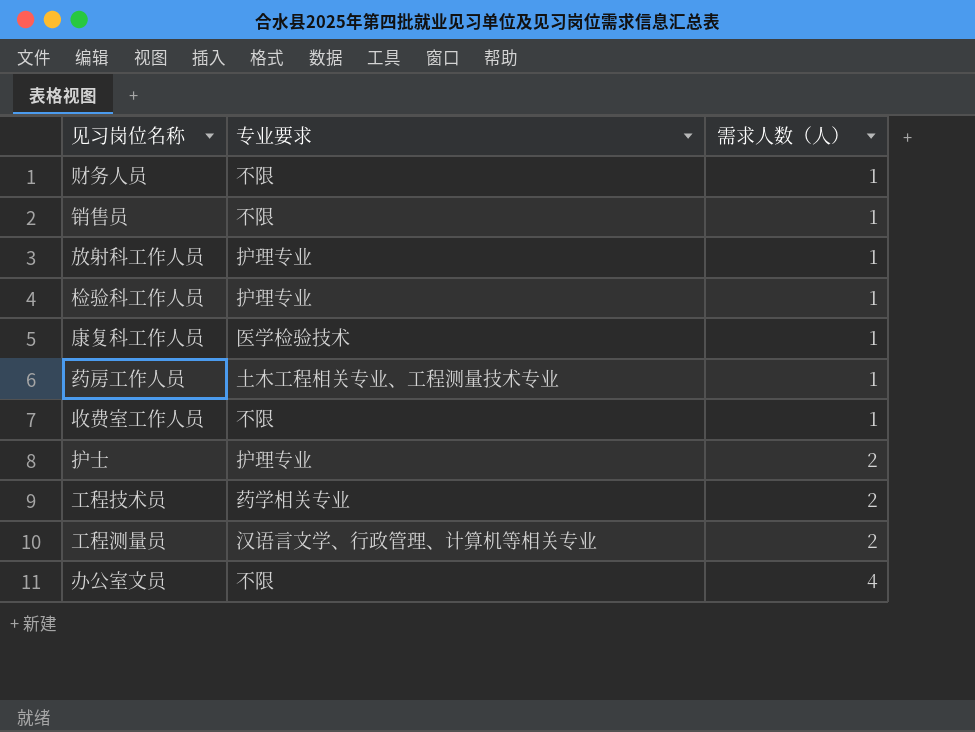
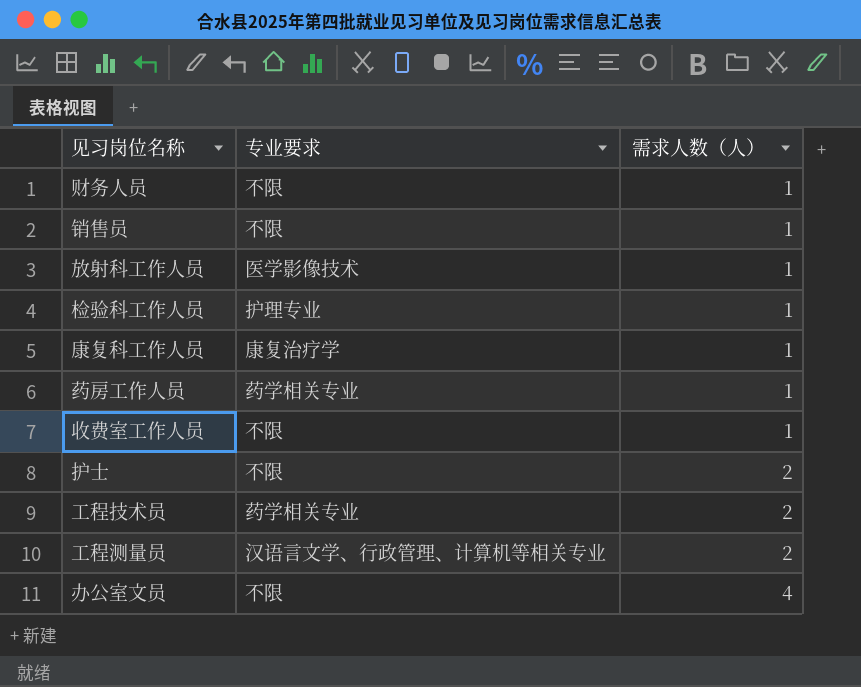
放射科工作人员 | 专业要求: 护理专业 -> 医学影像技术
康复科工作人员 | 专业要求: 医学检验技术 -> 康复治疗学
药房工作人员 | 专业要求: 土木工程相关专业、工程测量技术专业 -> 药学相关专业
护士 | 专业要求: 护理专业 -> 不限

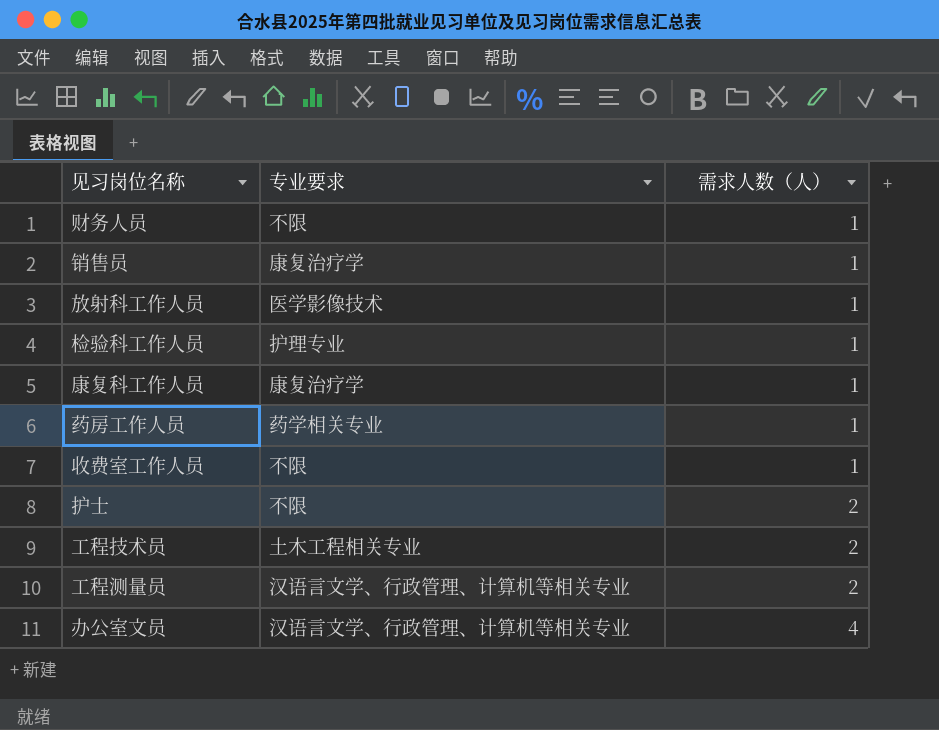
销售员 | 专业要求: 不限 -> 康复治疗学
工程技术员 | 专业要求: 药学相关专业 -> 土木工程相关专业
办公室文员 | 专业要求: 不限 -> 汉语言文学、行政管理、计算机等相关专业

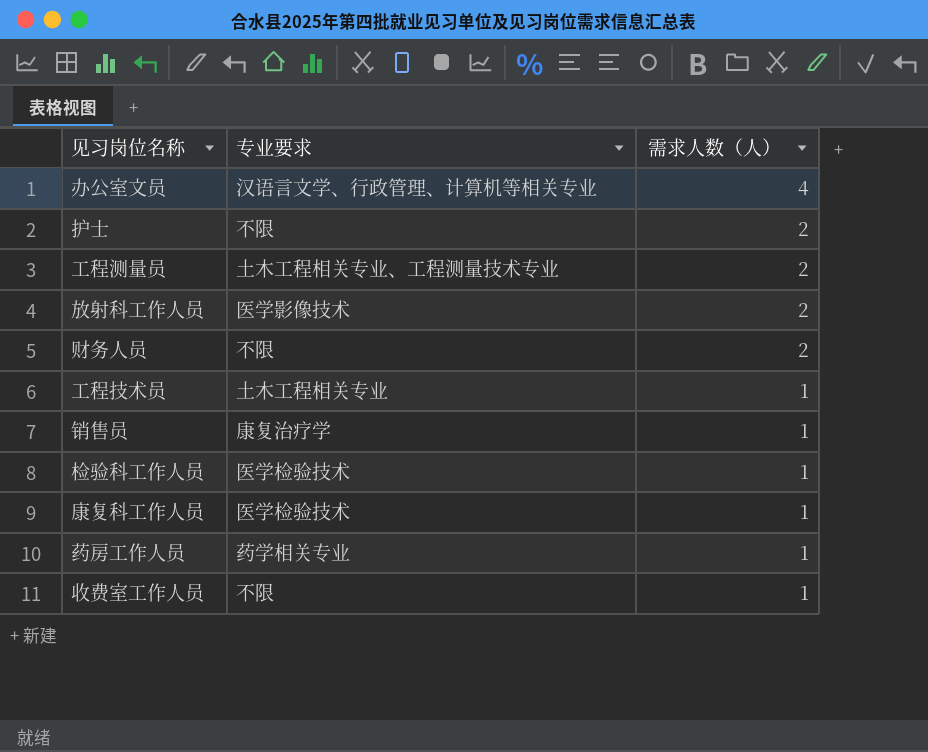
row order: 需求人数（人） ascending -> 需求人数（人） descending
工程测量员 | 专业要求: 汉语言文学、行政管理、计算机等相关专业 -> 土木工程相关专业、工程测量技术专业
放射科工作人员 | 需求人数（人）: 1 -> 2
财务人员 | 需求人数（人）: 1 -> 2
工程技术员 | 需求人数（人）: 2 -> 1
检验科工作人员 | 专业要求: 护理专业 -> 医学检验技术
康复科工作人员 | 专业要求: 康复治疗学 -> 医学检验技术

